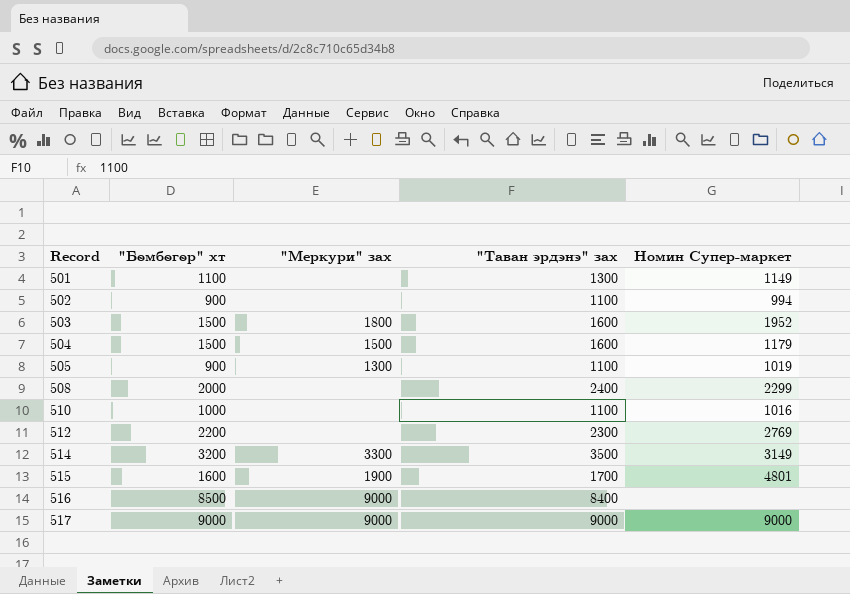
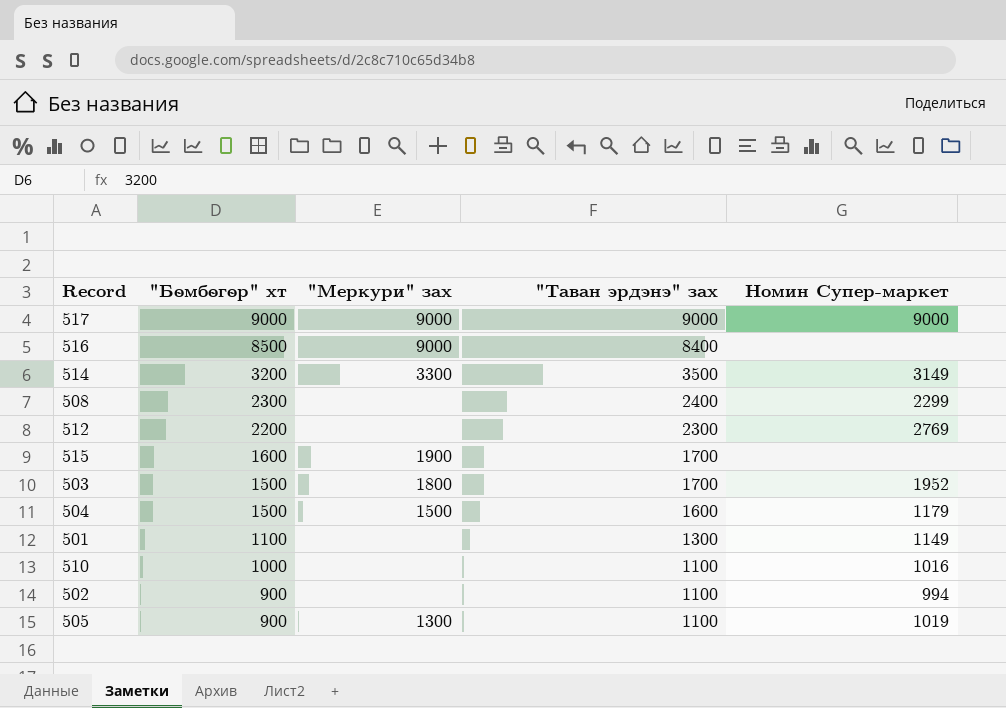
row order: Record ascending -> "Бөмбөгөр" хт descending
508 | "Бөмбөгөр" хт: 2000 -> 2300
515 | Номин Супер-маркет: 4801 -> none
503 | "Таван эрдэнэ" зах: 1600 -> 1700

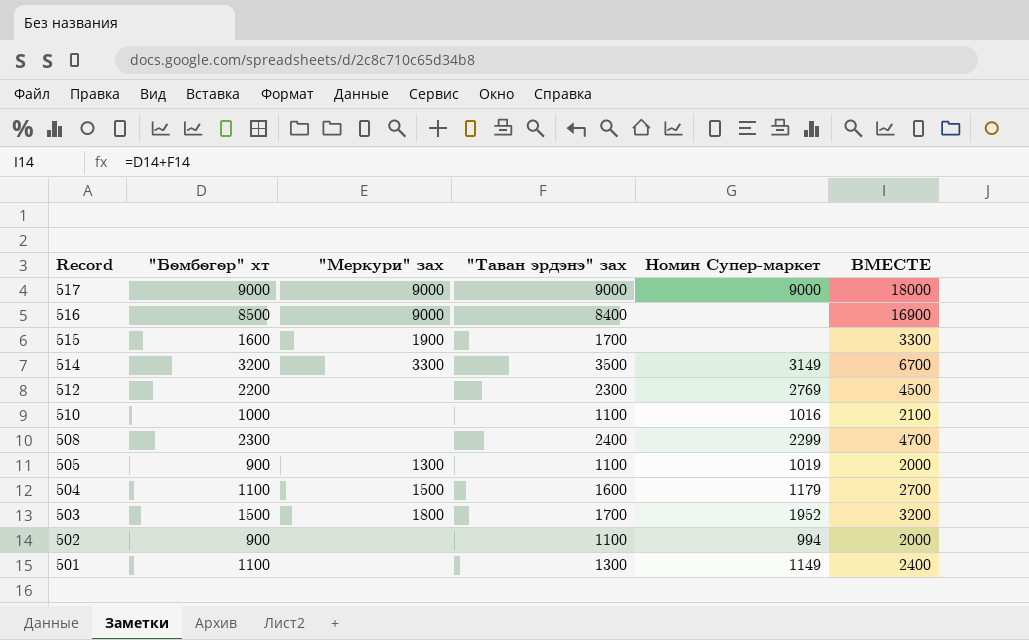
row order: "Бөмбөгөр" хт descending -> Record descending
column ВМЕСТЕ | formula: none -> ["Бөмбөгөр" хт] + ["Таван эрдэнэ" зах]
504 | "Бөмбөгөр" хт: 1500 -> 1100

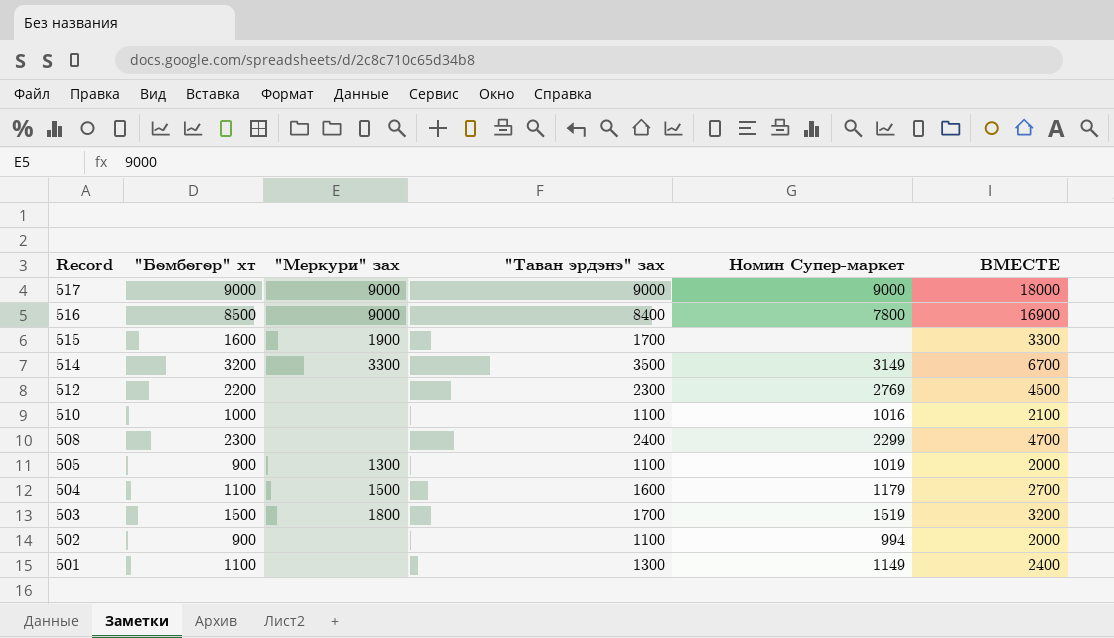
516 | Номин Супер-маркет: none -> 7800
503 | Номин Супер-маркет: 1952 -> 1519

